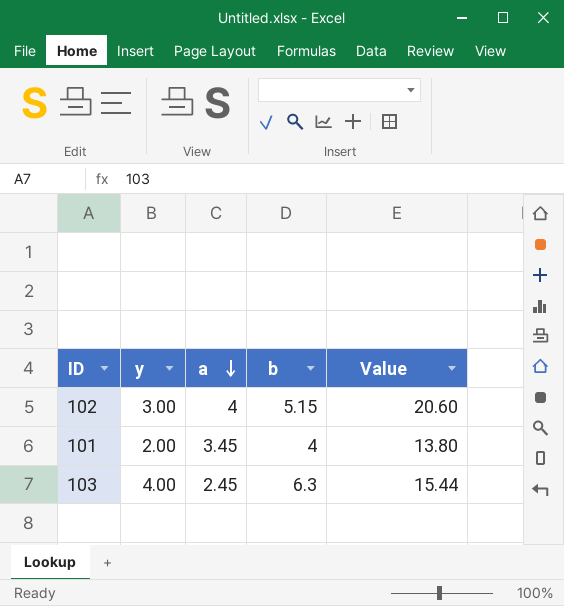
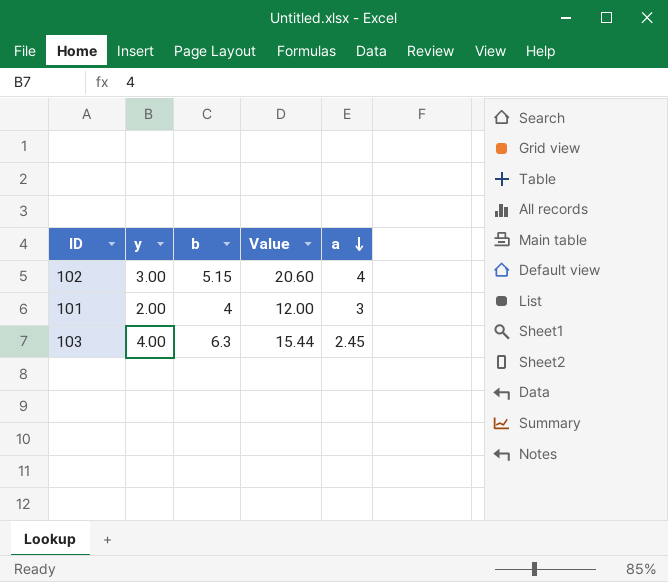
column a | position: 3 -> 5
101 | Value: 13.80 -> 12.00
101 | a: 3.45 -> 3

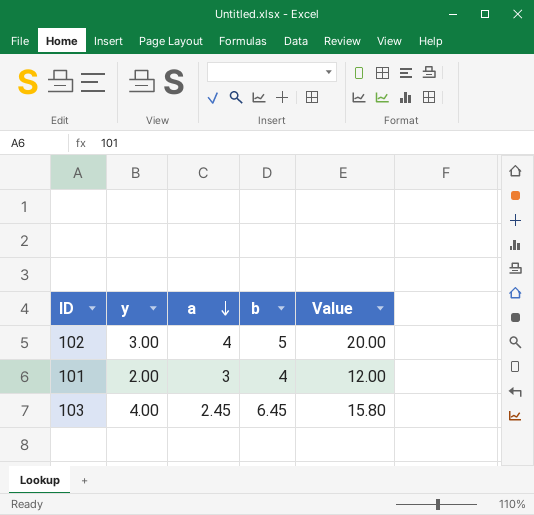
column a | position: 5 -> 3
102 | b: 5.15 -> 5
102 | Value: 20.60 -> 20.00
103 | b: 6.3 -> 6.45
103 | Value: 15.44 -> 15.80

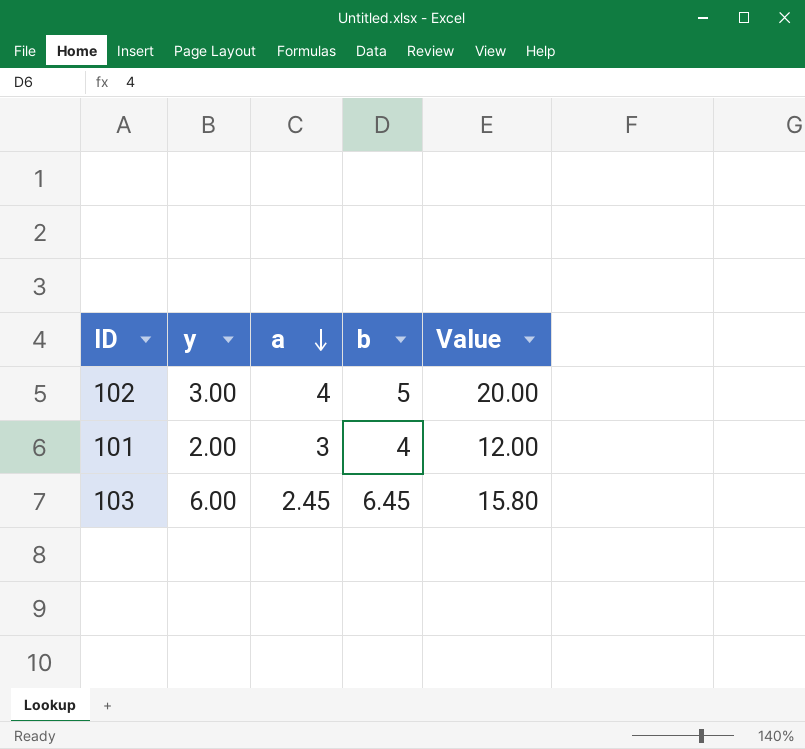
103 | y: 4.00 -> 6.00

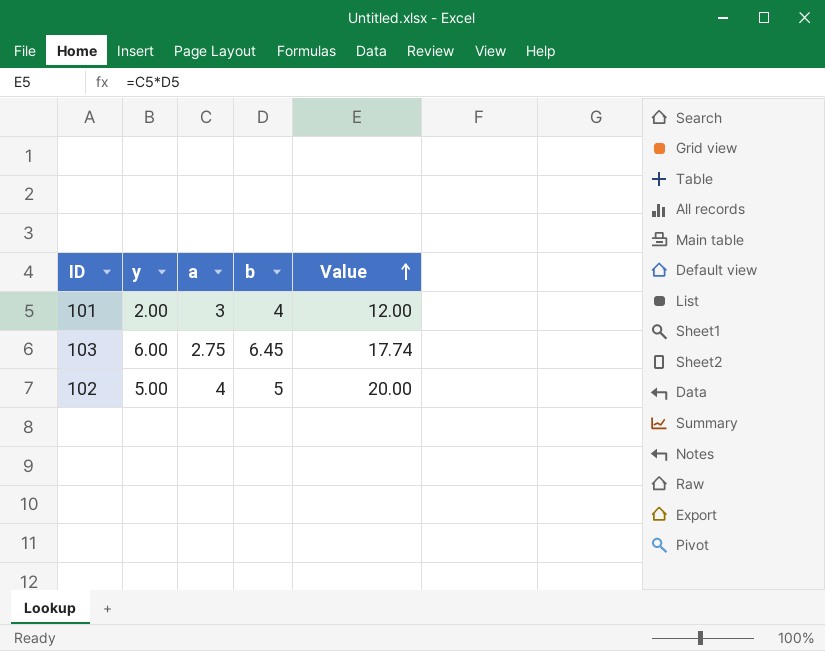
row order: a descending -> Value ascending
103 | a: 2.45 -> 2.75
103 | Value: 15.80 -> 17.74
102 | y: 3.00 -> 5.00

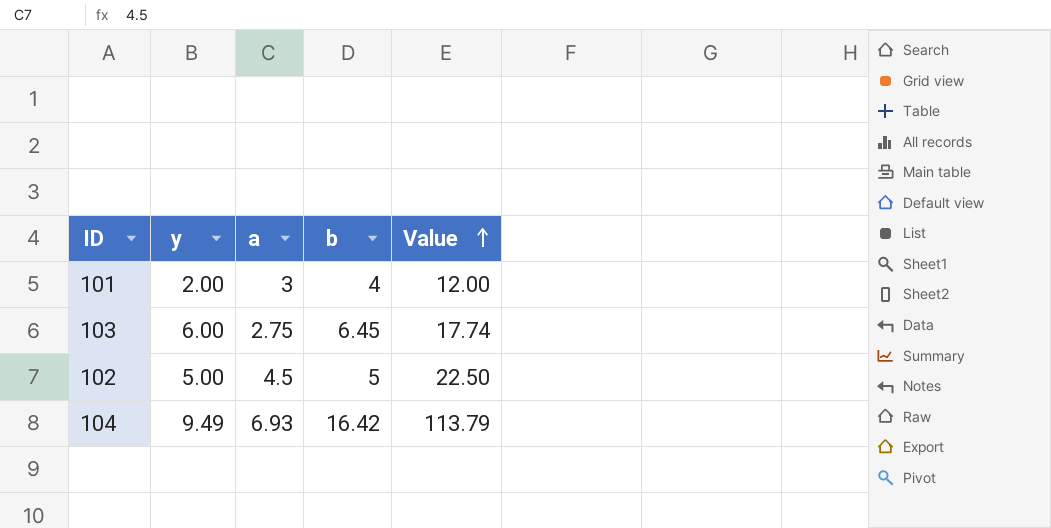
102 | a: 4 -> 4.5
102 | Value: 20.00 -> 22.50
row 104: none -> 9.49 | 6.93 | 16.42 | 113.79

